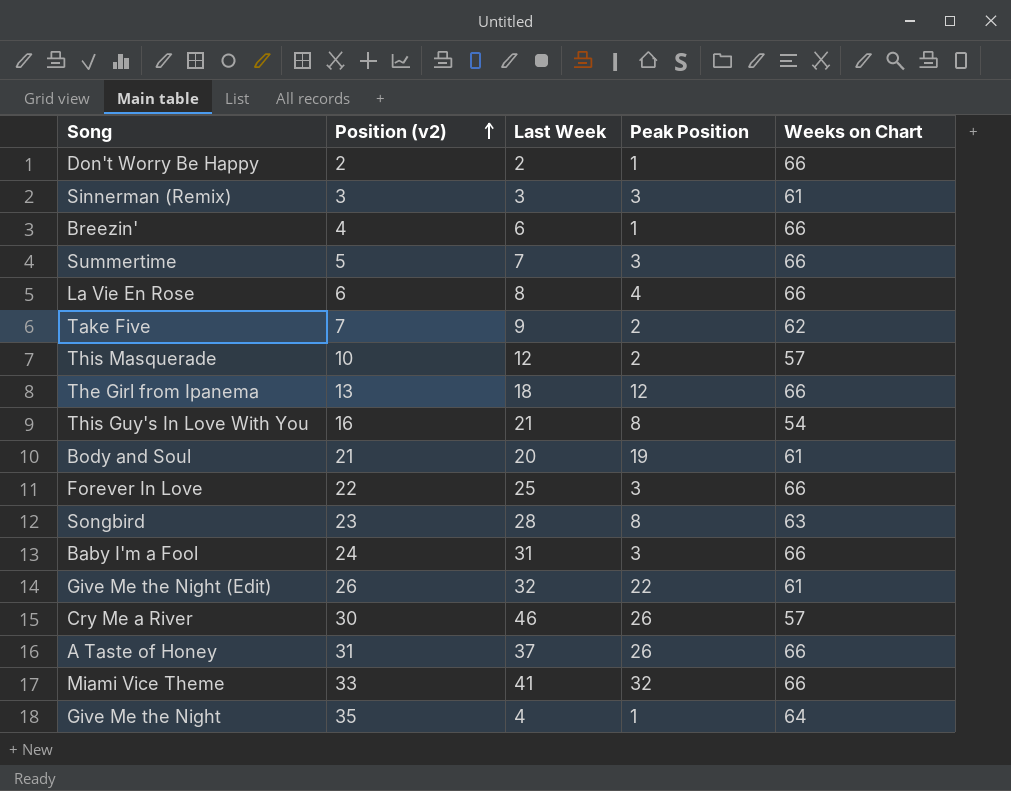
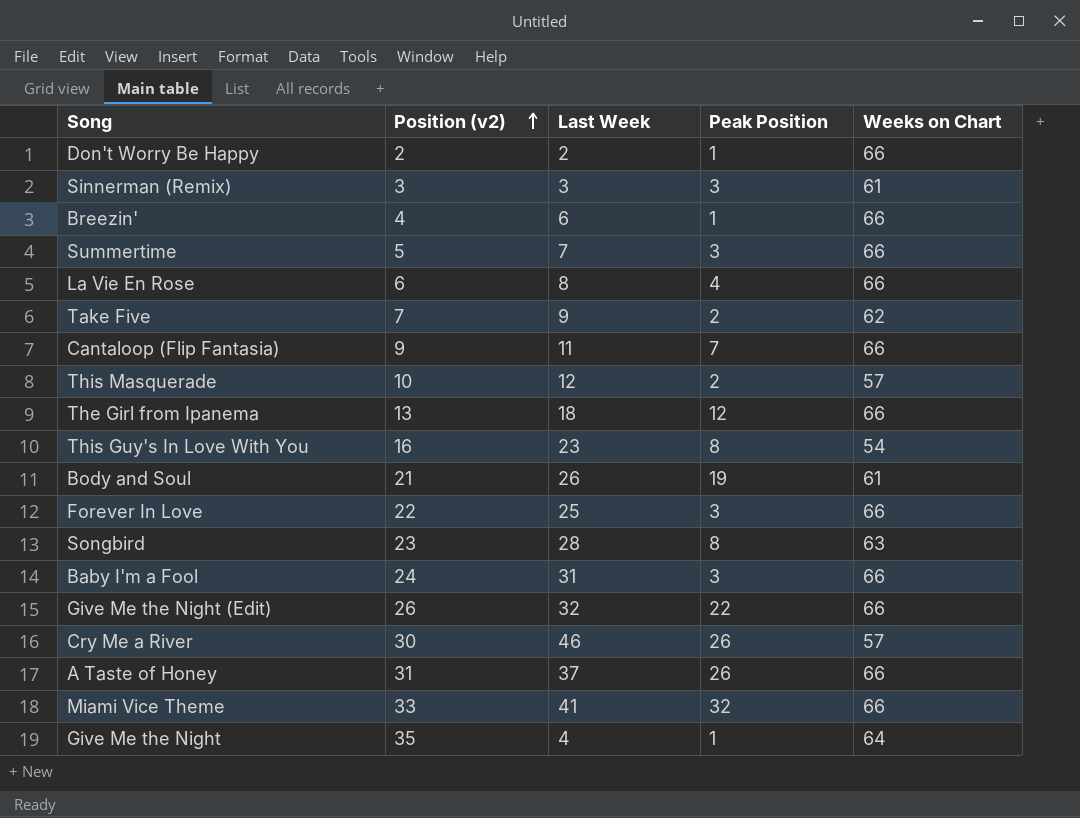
row Cantaloop (Flip Fantasia): none -> 9 | 11 | 7 | 66
This Guy's In Love With You | Last Week: 21 -> 23
Body and Soul | Last Week: 20 -> 26
Give Me the Night (Edit) | Weeks on Chart: 61 -> 66

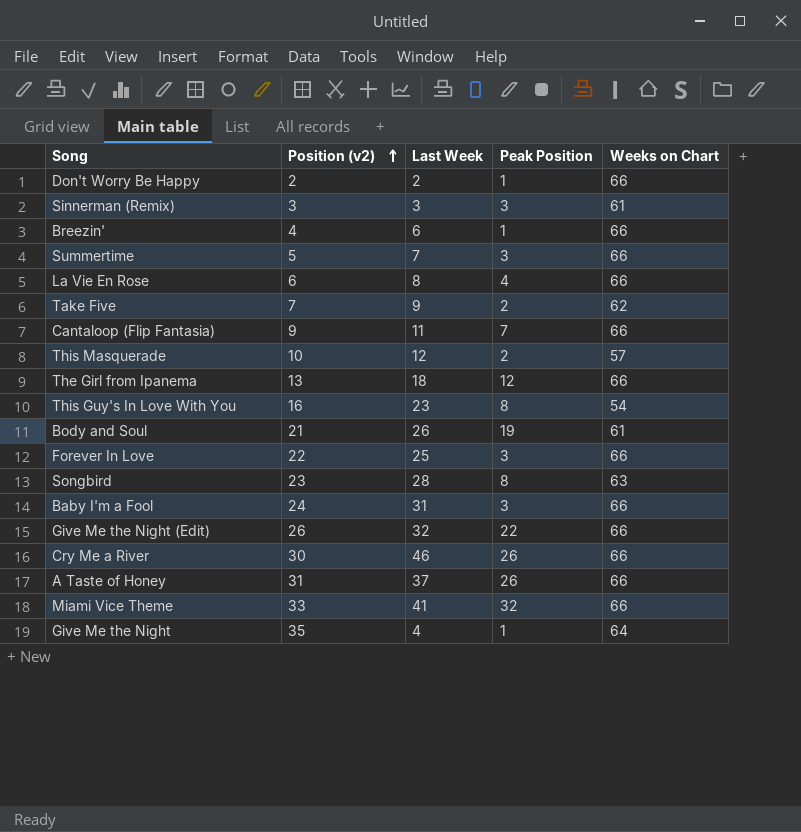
Cry Me a River | Weeks on Chart: 57 -> 66

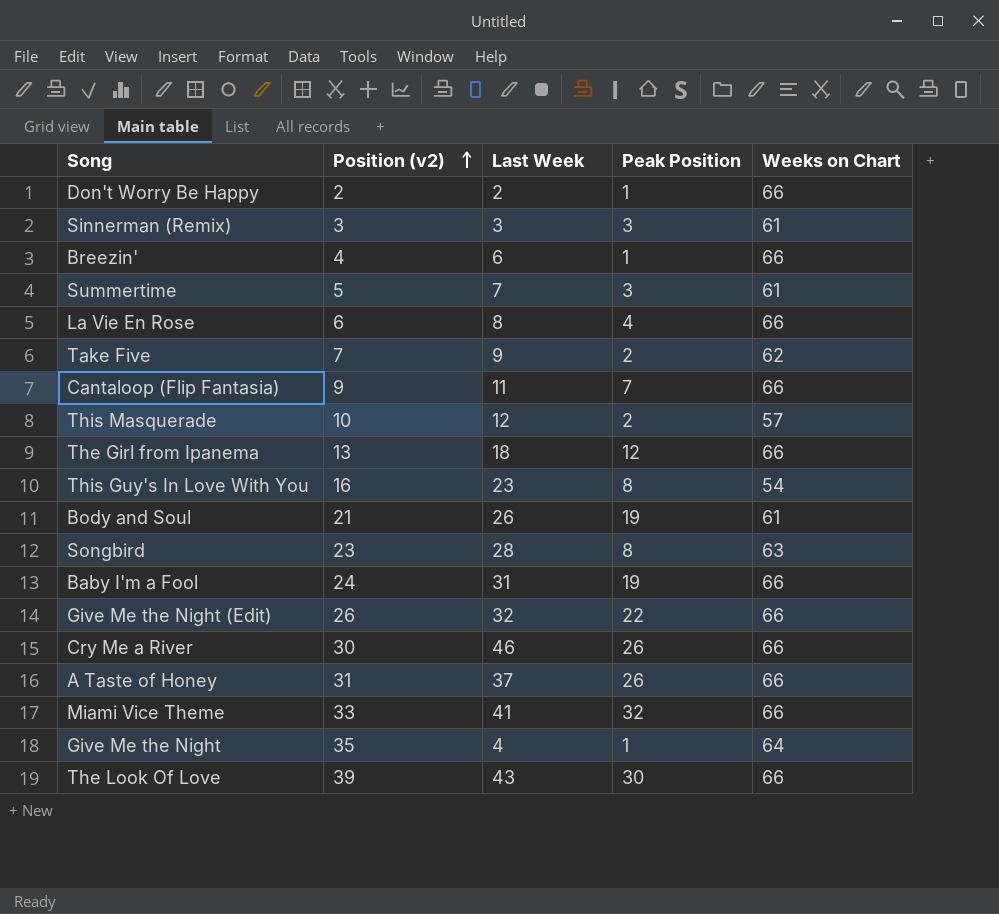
row Forever In Love: 22 | 25 | 3 | 66 -> none
Summertime | Weeks on Chart: 66 -> 61
Baby I'm a Fool | Peak Position: 3 -> 19
row The Look Of Love: none -> 39 | 43 | 30 | 66

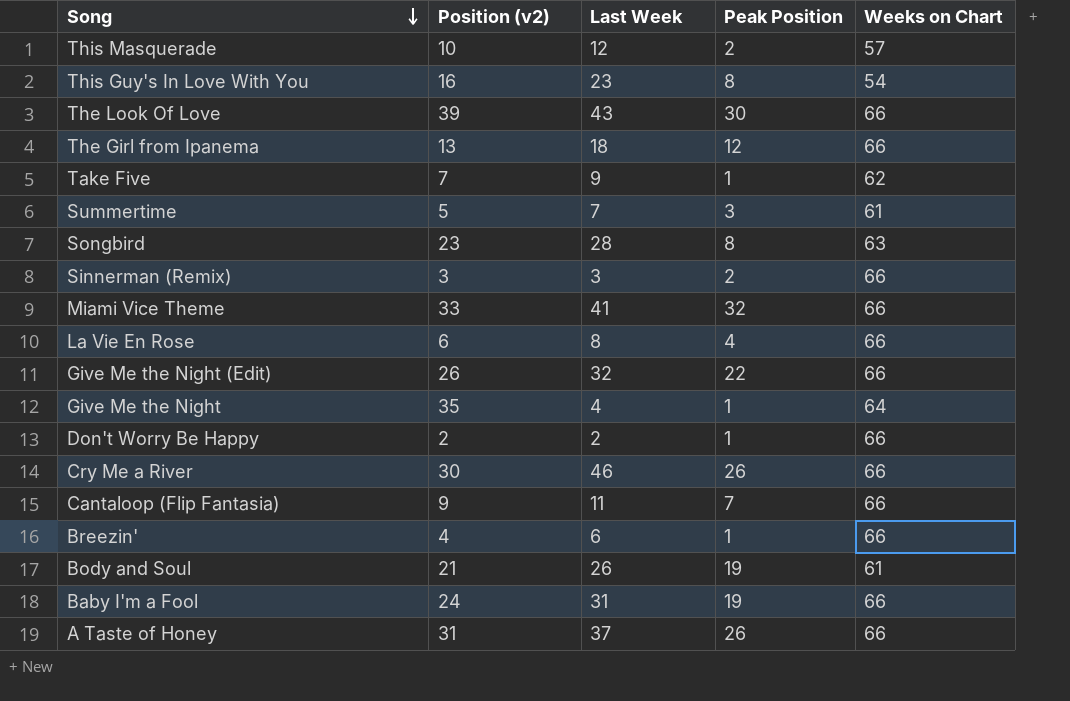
row order: Position (v2) ascending -> Song descending
Take Five | Peak Position: 2 -> 1
Sinnerman (Remix) | Peak Position: 3 -> 2
Sinnerman (Remix) | Weeks on Chart: 61 -> 66

